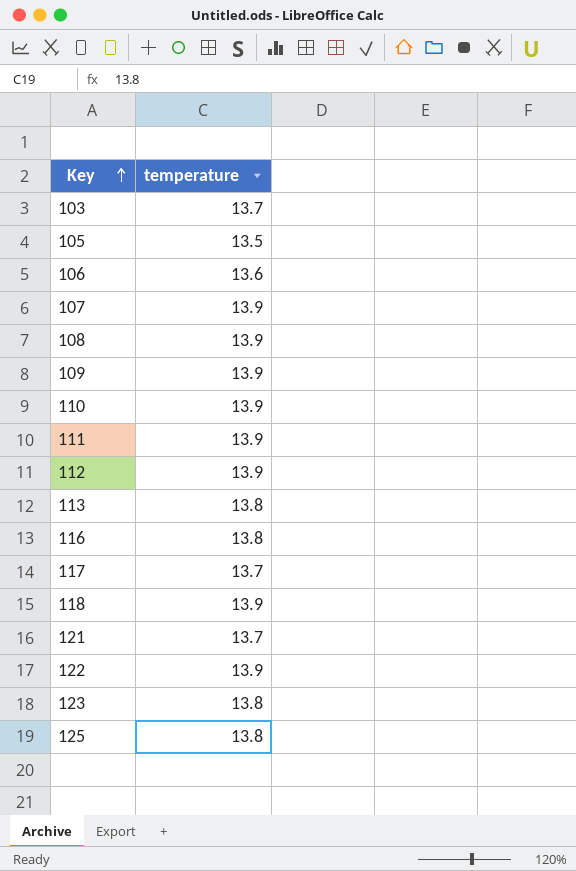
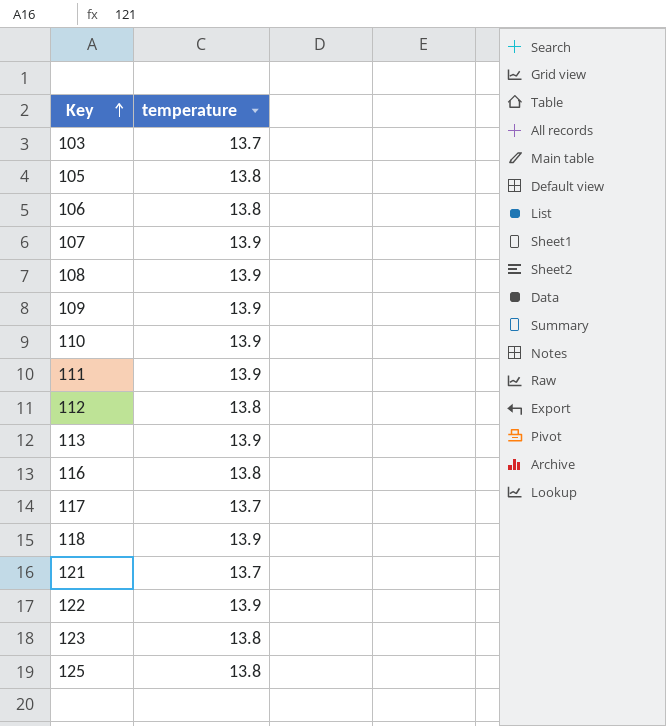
105 | temperature: 13.5 -> 13.8
106 | temperature: 13.6 -> 13.8
112 | temperature: 13.9 -> 13.8
113 | temperature: 13.8 -> 13.9

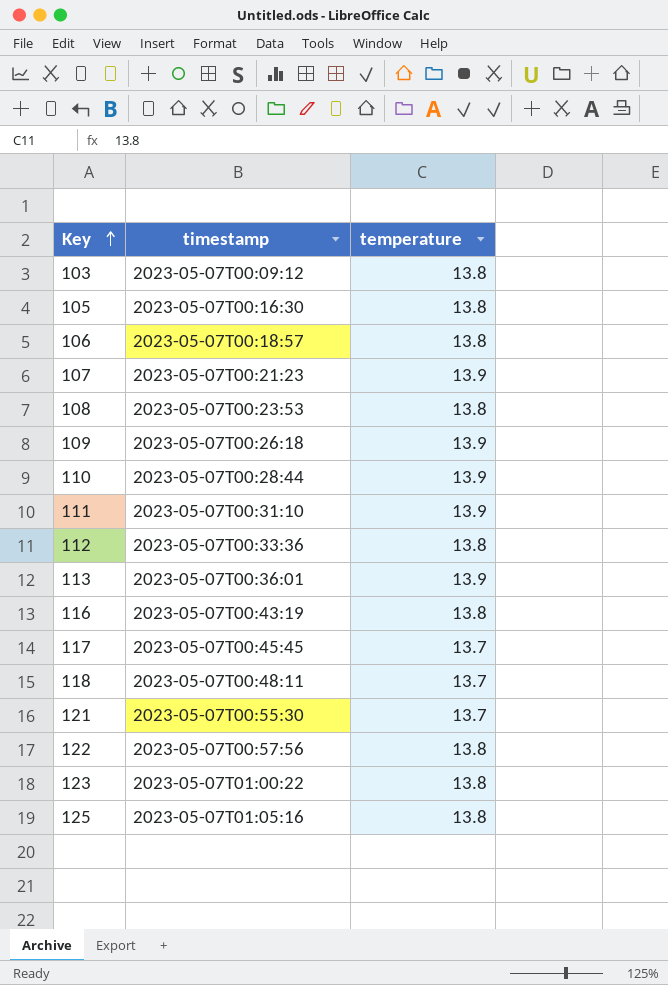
column timestamp | position: none -> 2
103 | temperature: 13.7 -> 13.8
108 | temperature: 13.9 -> 13.8
118 | temperature: 13.9 -> 13.7
122 | temperature: 13.9 -> 13.8

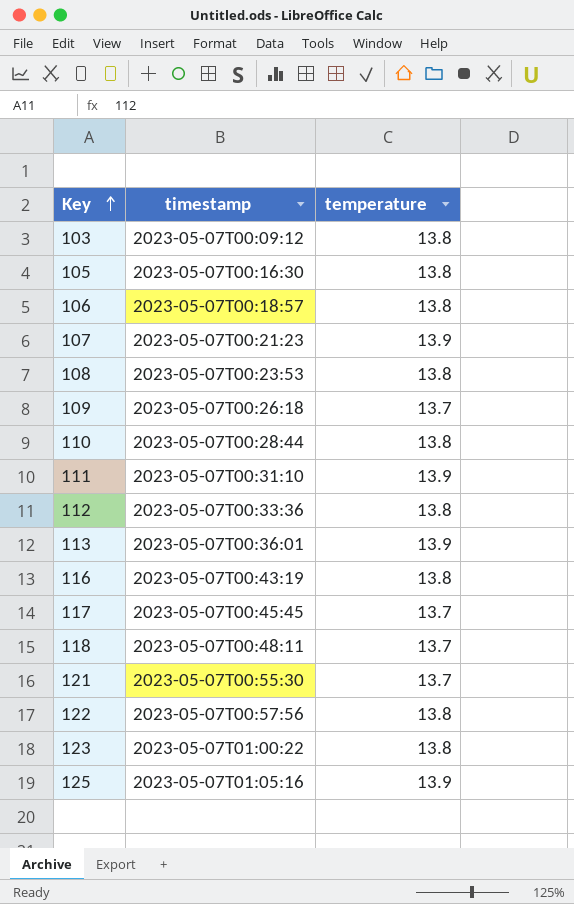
109 | temperature: 13.9 -> 13.7
110 | temperature: 13.9 -> 13.8
125 | temperature: 13.8 -> 13.9

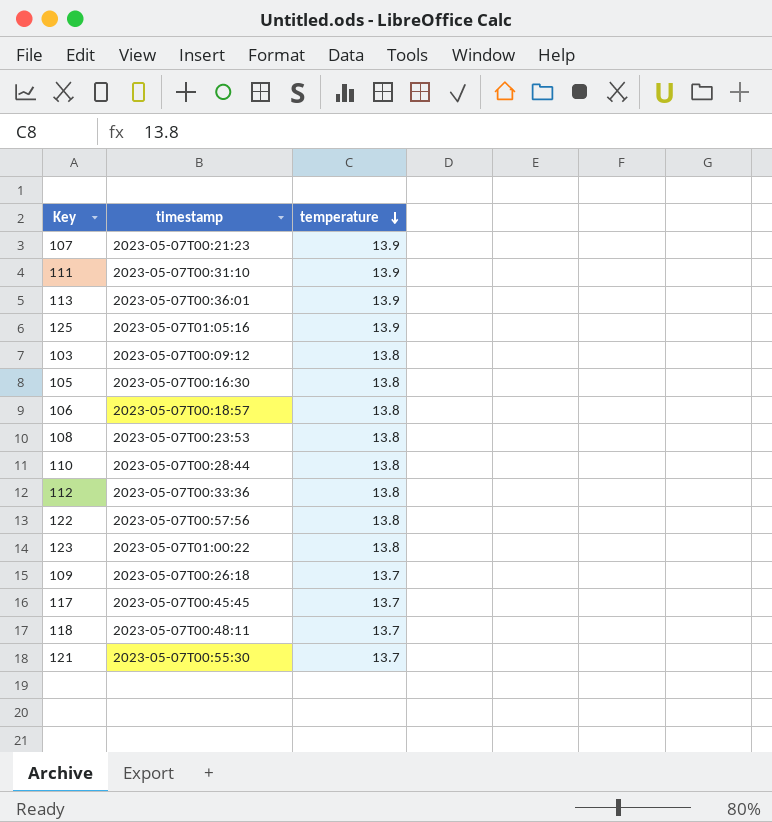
row order: Key ascending -> temperature descending
row 116: 2023-05-07T00:43:19 | 13.8 -> none

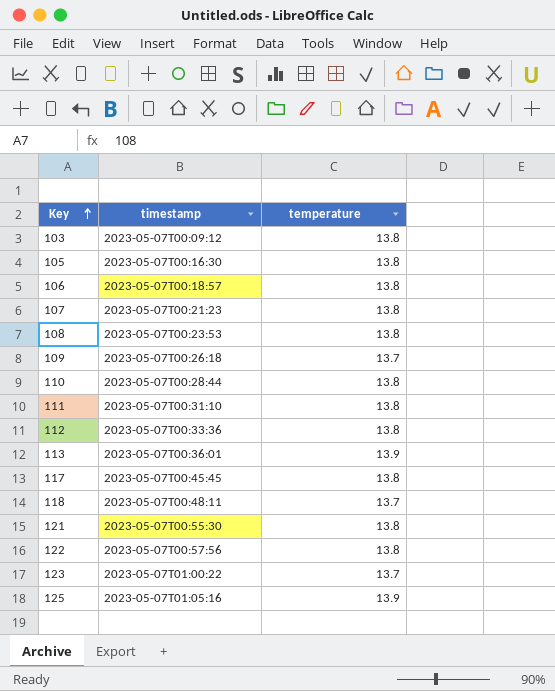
row order: temperature descending -> Key ascending
107 | temperature: 13.9 -> 13.8
111 | temperature: 13.9 -> 13.8
117 | temperature: 13.7 -> 13.8
121 | temperature: 13.7 -> 13.8
123 | temperature: 13.8 -> 13.7

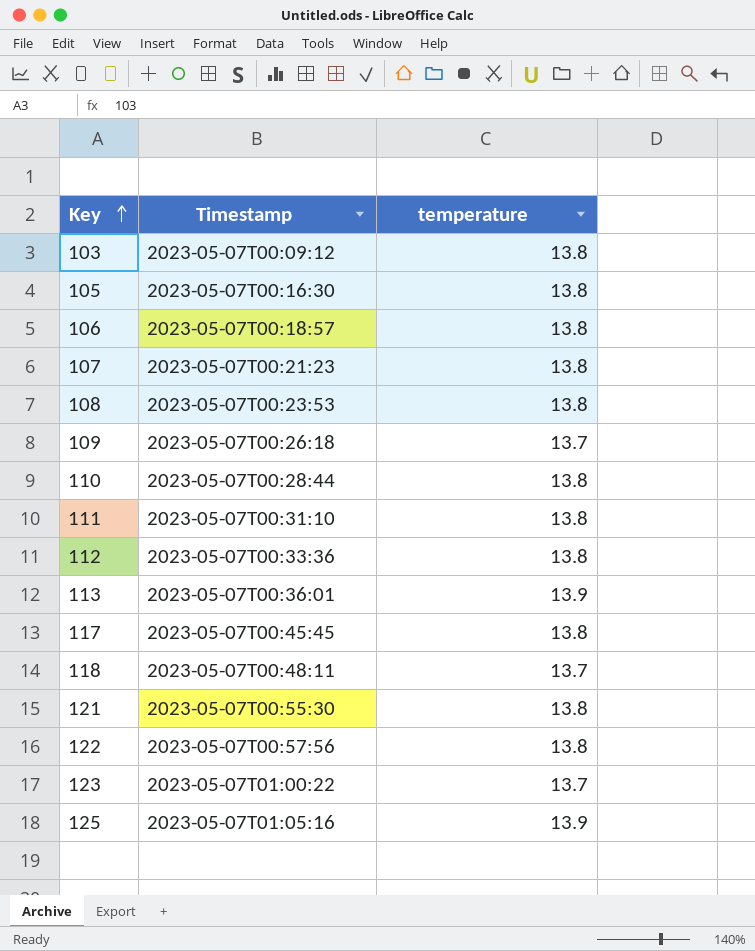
column name: timestamp -> Timestamp

